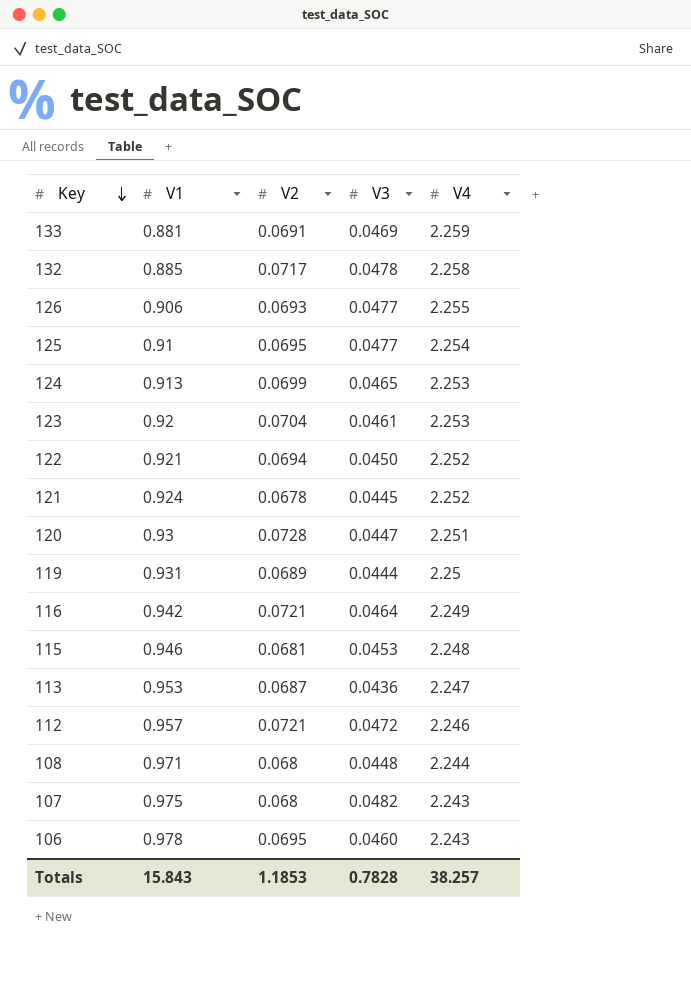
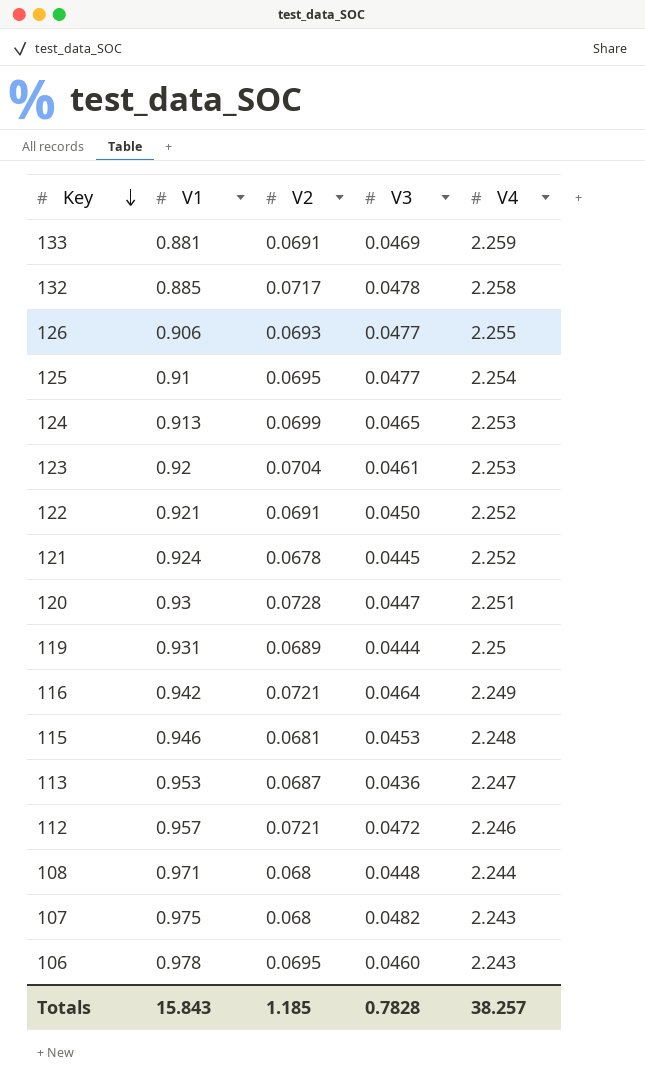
122 | V2: 0.0694 -> 0.0691
Totals | V2: 1.1853 -> 1.185

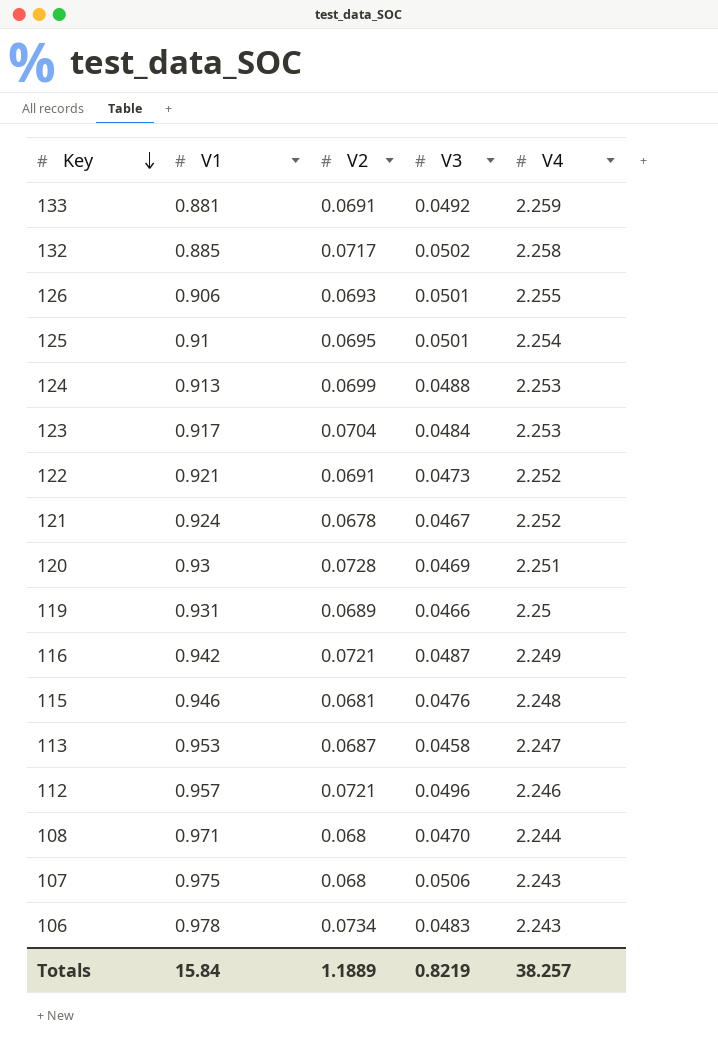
133 | V3: 0.0469 -> 0.0492
132 | V3: 0.0478 -> 0.0502
126 | V3: 0.0477 -> 0.0501
125 | V3: 0.0477 -> 0.0501
124 | V3: 0.0465 -> 0.0488
123 | V1: 0.92 -> 0.917
123 | V3: 0.0461 -> 0.0484
122 | V3: 0.0450 -> 0.0473
121 | V3: 0.0445 -> 0.0467
120 | V3: 0.0447 -> 0.0469
119 | V3: 0.0444 -> 0.0466
116 | V3: 0.0464 -> 0.0487
115 | V3: 0.0453 -> 0.0476
113 | V3: 0.0436 -> 0.0458
112 | V3: 0.0472 -> 0.0496
108 | V3: 0.0448 -> 0.0470
107 | V3: 0.0482 -> 0.0506
106 | V2: 0.0695 -> 0.0734
106 | V3: 0.0460 -> 0.0483
Totals | V1: 15.843 -> 15.84
Totals | V2: 1.185 -> 1.1889
Totals | V3: 0.7828 -> 0.8219

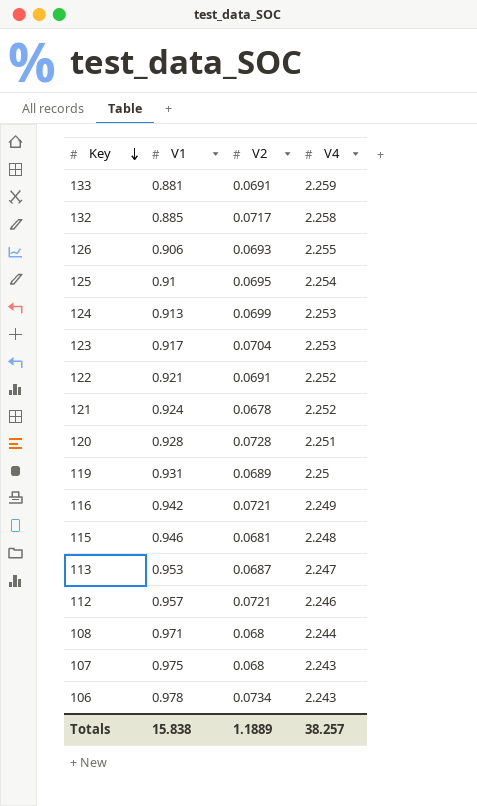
column V3 | position: 4 -> none
120 | V1: 0.93 -> 0.928
Totals | V1: 15.84 -> 15.838

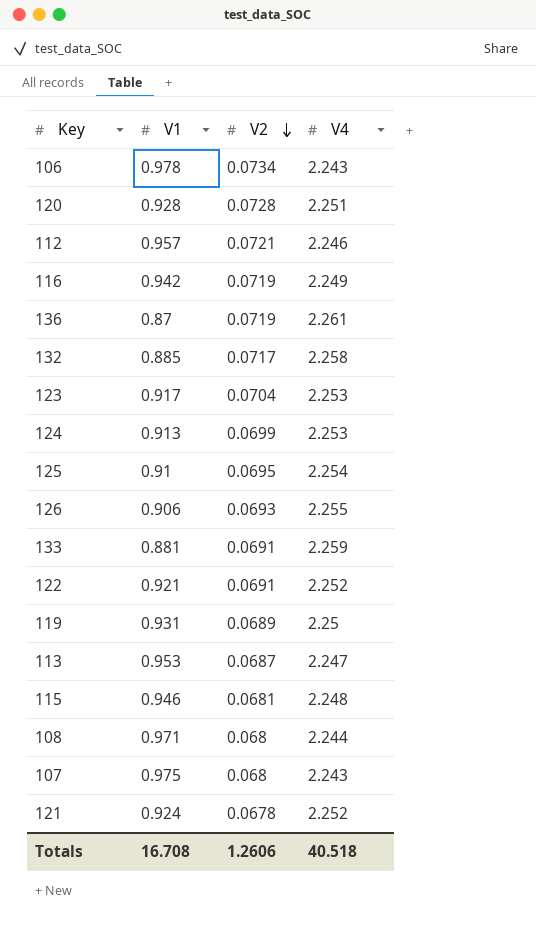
row order: Key descending -> V2 descending
116 | V2: 0.0721 -> 0.0719
row 136: none -> 0.87 | 0.0719 | 2.261
Totals | V1: 15.838 -> 16.708
Totals | V2: 1.1889 -> 1.2606
Totals | V4: 38.257 -> 40.518

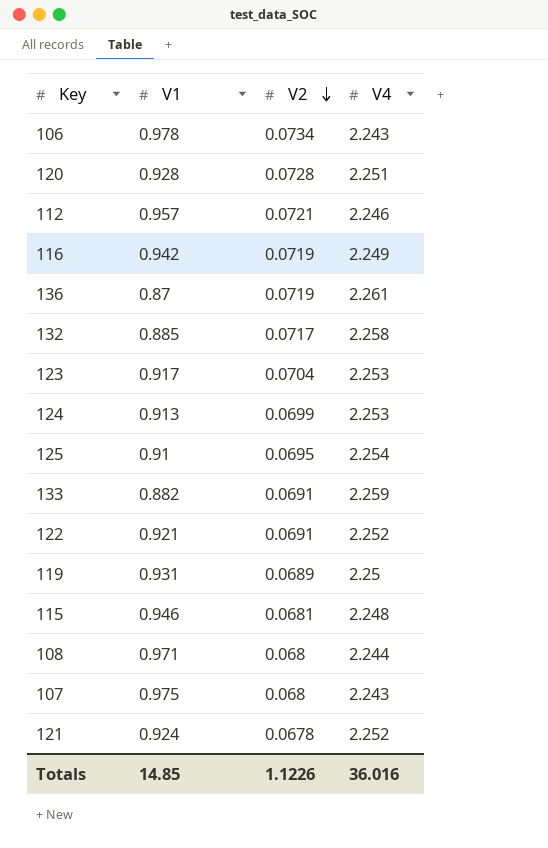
row 126: 0.906 | 0.0693 | 2.255 -> none
row 113: 0.953 | 0.0687 | 2.247 -> none
133 | V1: 0.881 -> 0.882
Totals | V1: 16.708 -> 14.85
Totals | V2: 1.2606 -> 1.1226
Totals | V4: 40.518 -> 36.016

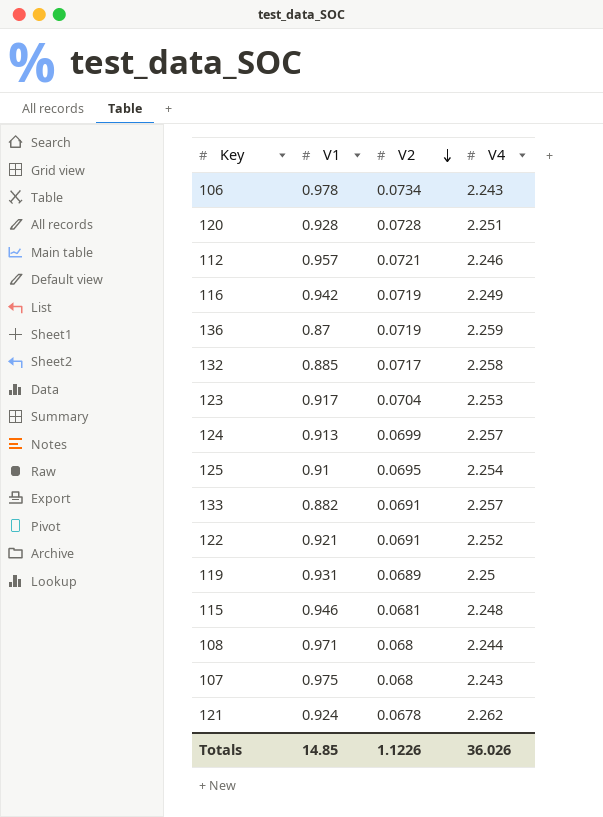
136 | V4: 2.261 -> 2.259
124 | V4: 2.253 -> 2.257
133 | V4: 2.259 -> 2.257
121 | V4: 2.252 -> 2.262
Totals | V4: 36.016 -> 36.026

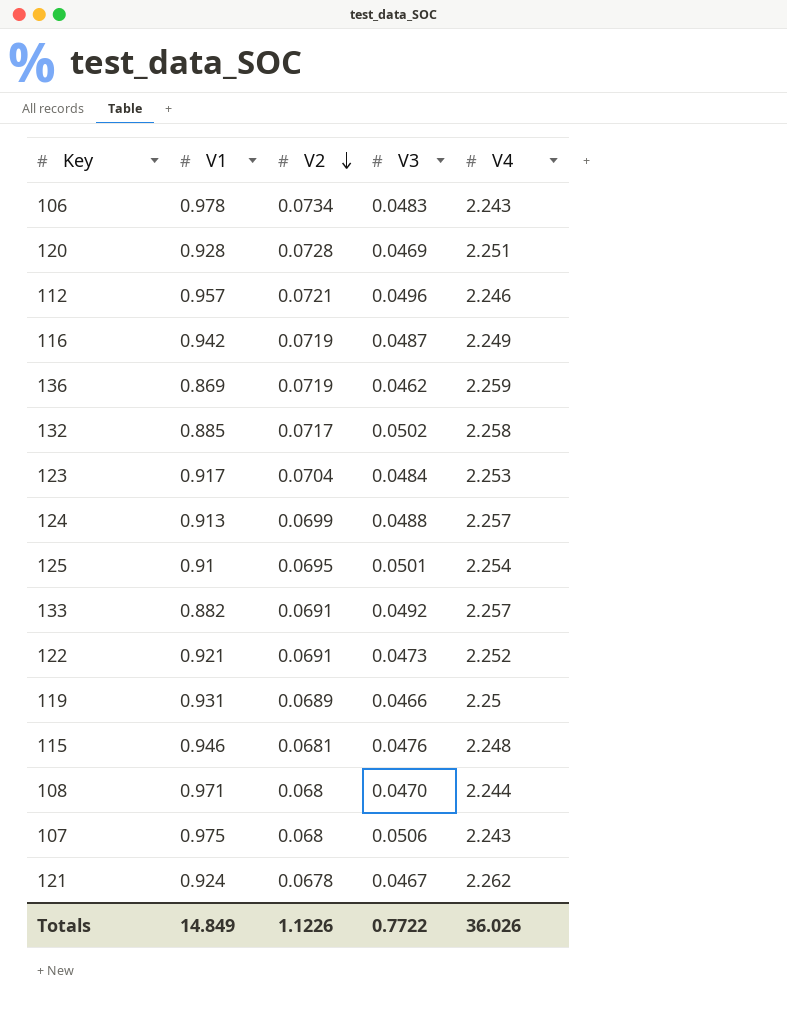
column V3 | position: none -> 4
136 | V1: 0.87 -> 0.869
Totals | V1: 14.85 -> 14.849

